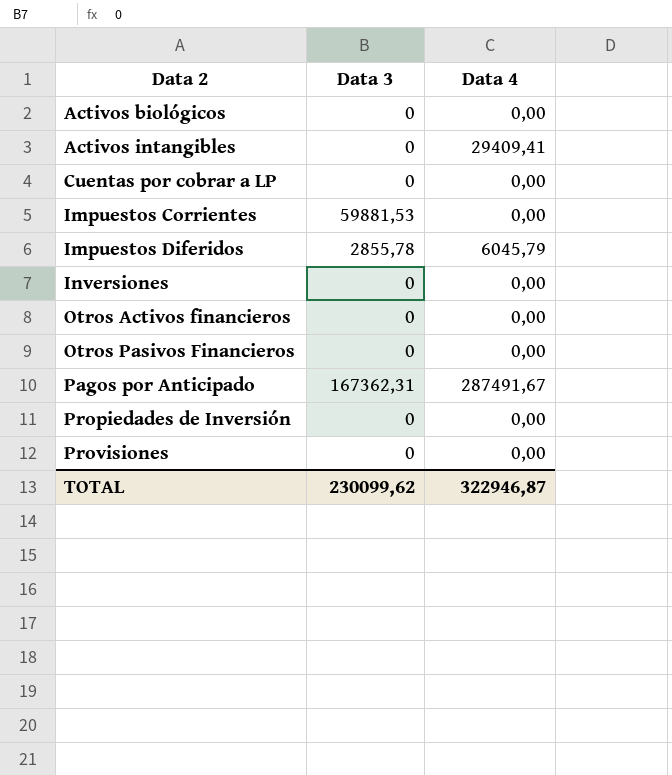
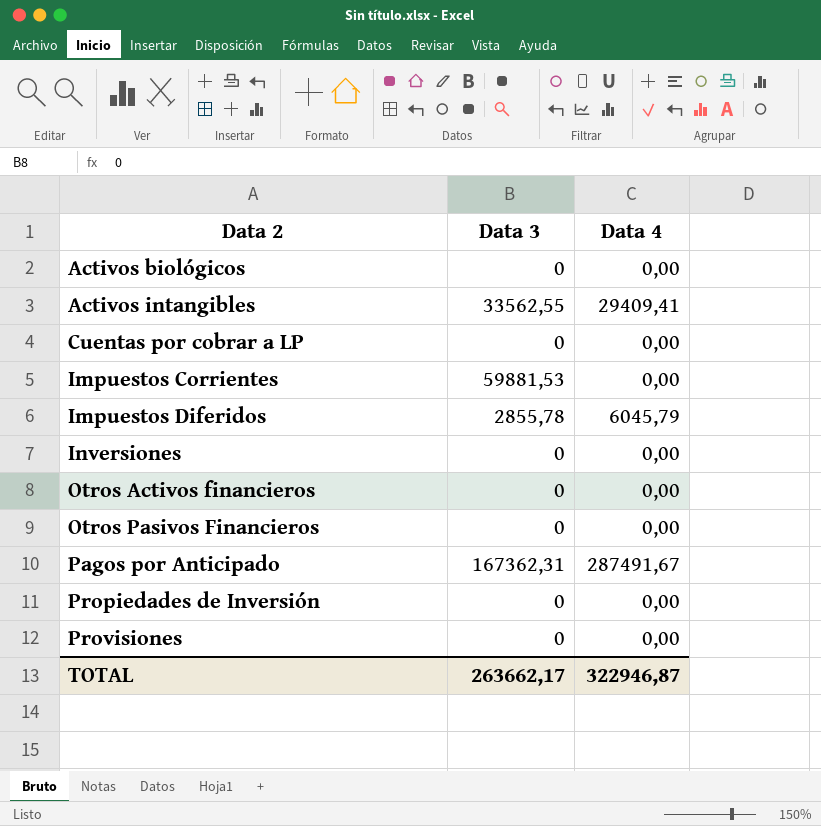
Activos intangibles | Data 3: 0 -> 33562,55
TOTAL | Data 3: 230099,62 -> 263662,17

